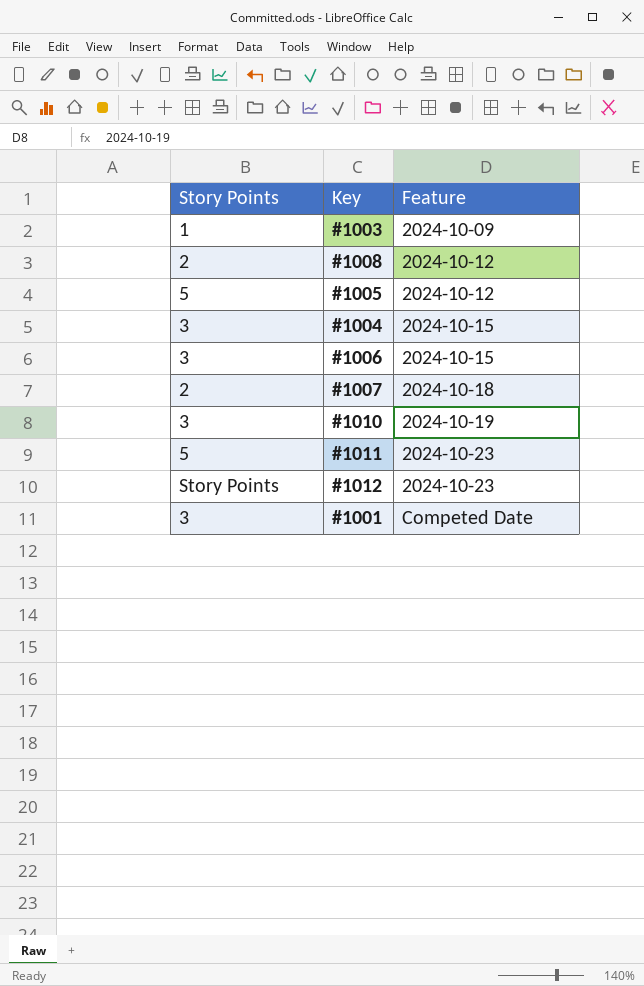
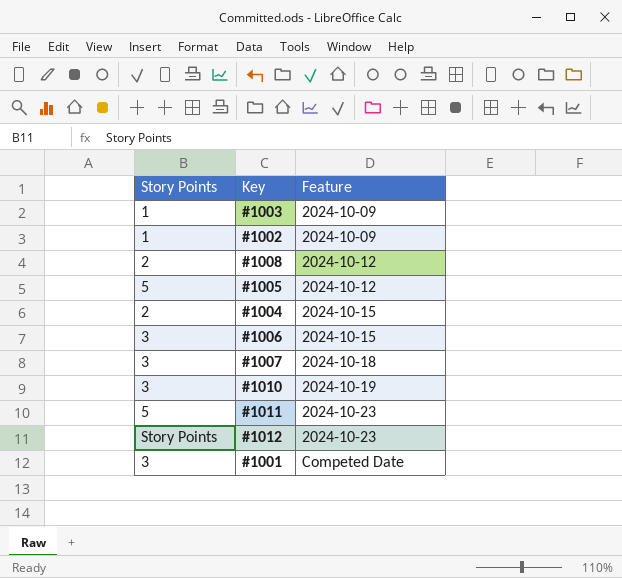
row #1002: none -> 1 | 2024-10-09
#1004 | Story Points: 3 -> 2
#1007 | Story Points: 2 -> 3

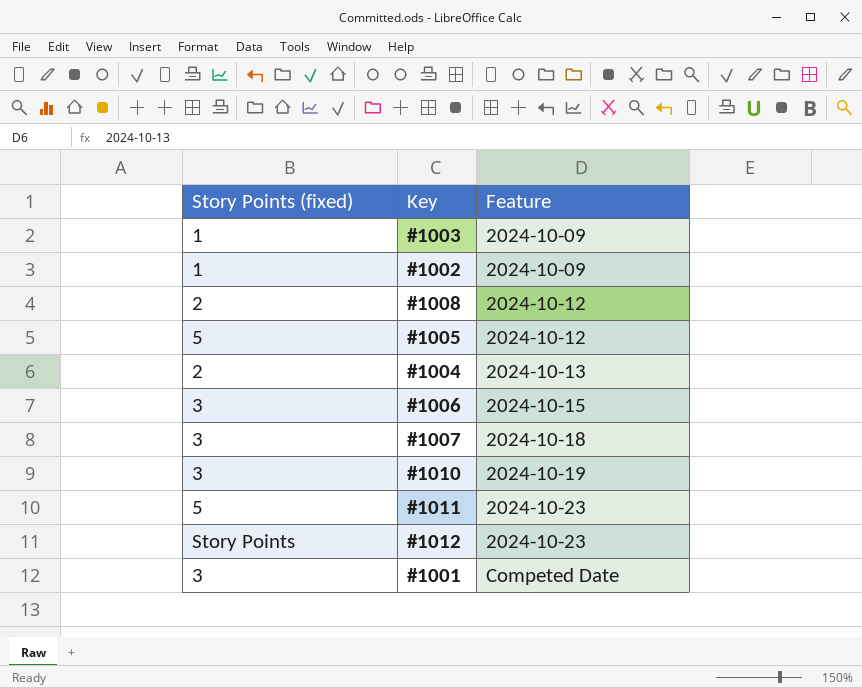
column name: Story Points -> Story Points (fixed)
#1004 | Feature: 2024-10-15 -> 2024-10-13

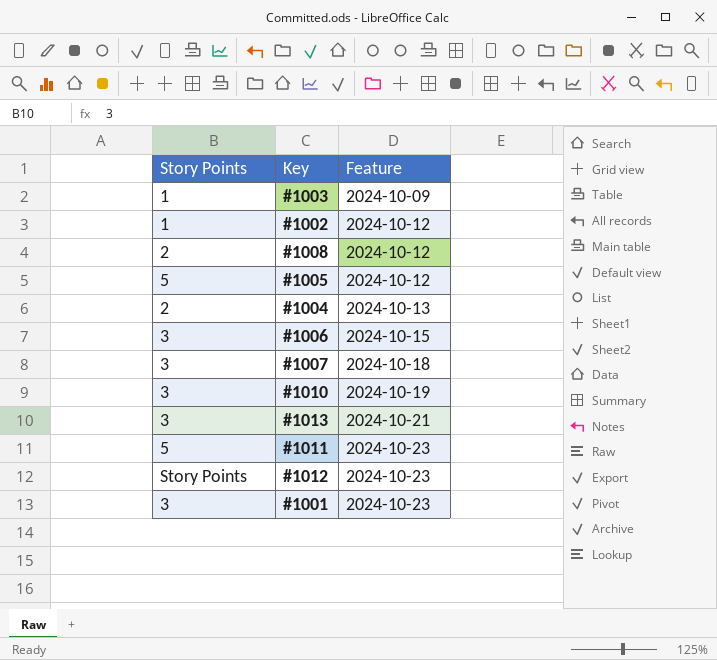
column name: Story Points (fixed) -> Story Points
#1002 | Feature: 2024-10-09 -> 2024-10-12
row #1013: none -> 3 | 2024-10-21
#1001 | Feature: Competed Date -> 2024-10-23

